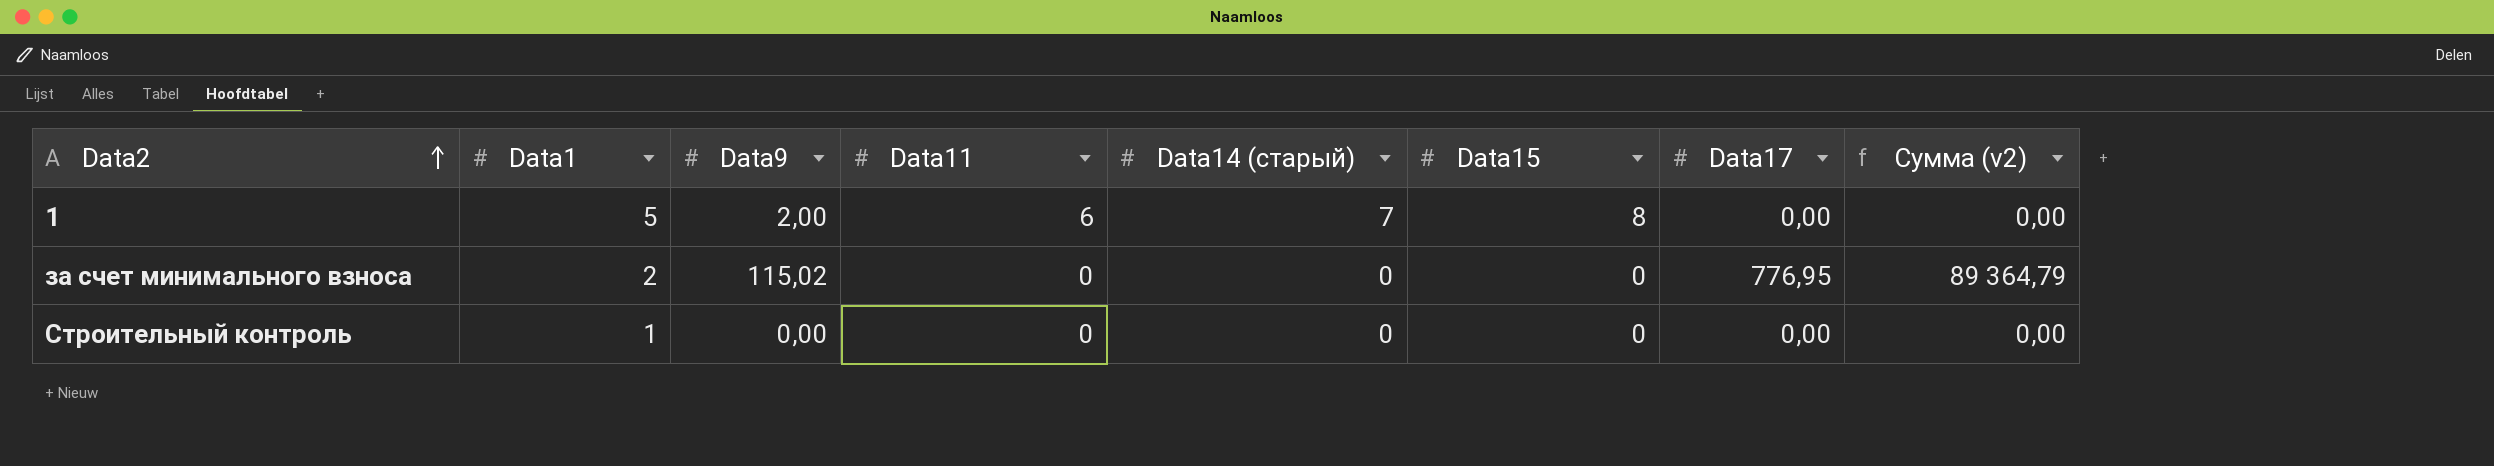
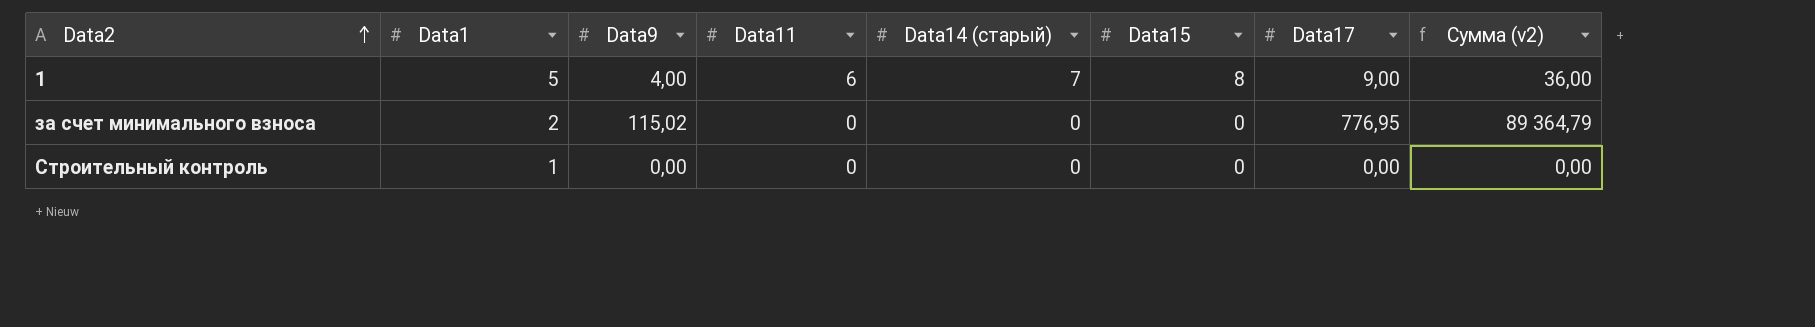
1 | Data9: 2,00 -> 4,00
1 | Data17: 0,00 -> 9,00
1 | Сумма (v2): 0,00 -> 36,00

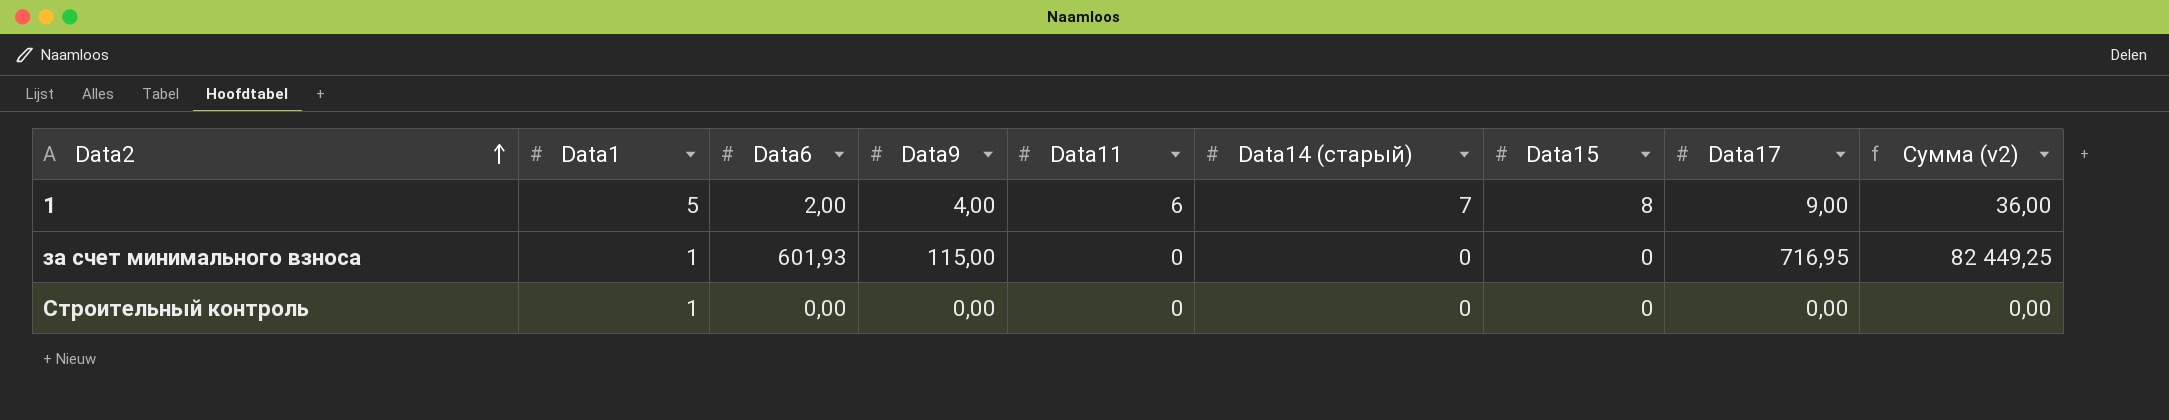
column Data6 | position: none -> 3
за счет минимального взноса | Data1: 2 -> 1
за счет минимального взноса | Data9: 115,02 -> 115,00
за счет минимального взноса | Data17: 776,95 -> 716,95
за счет минимального взноса | Сумма (v2): 89 364,79 -> 82 449,25

